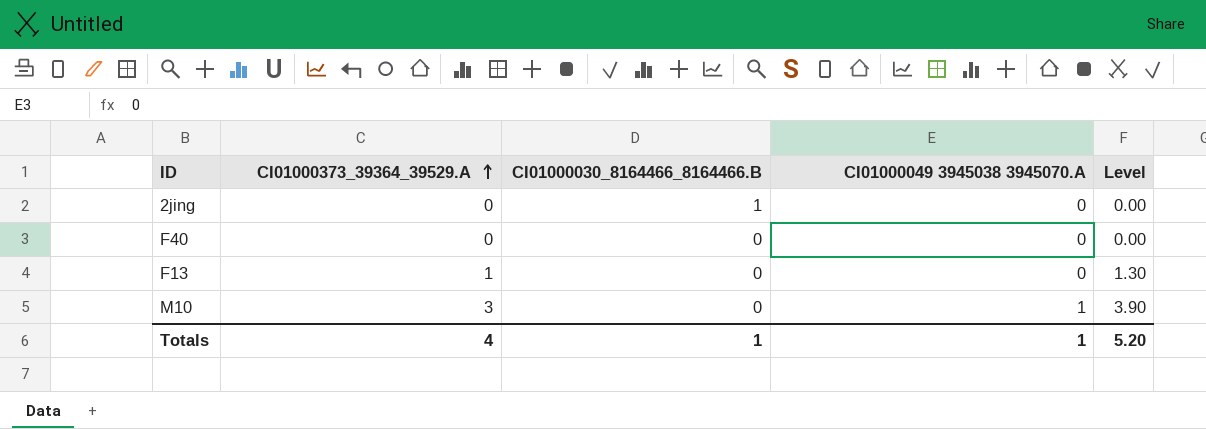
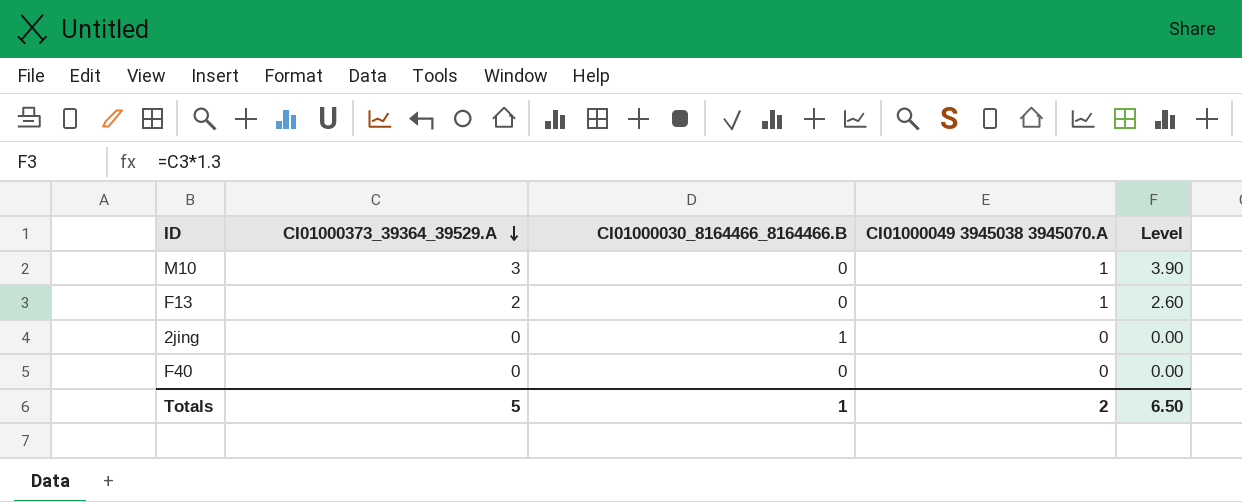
row order: CI01000373_39364_39529.A ascending -> CI01000373_39364_39529.A descending
F13 | CI01000373_39364_39529.A: 1 -> 2
F13 | CI01000049 3945038 3945070.A: 0 -> 1
F13 | Level: 1.30 -> 2.60
Totals | CI01000373_39364_39529.A: 4 -> 5
Totals | CI01000049 3945038 3945070.A: 1 -> 2
Totals | Level: 5.20 -> 6.50

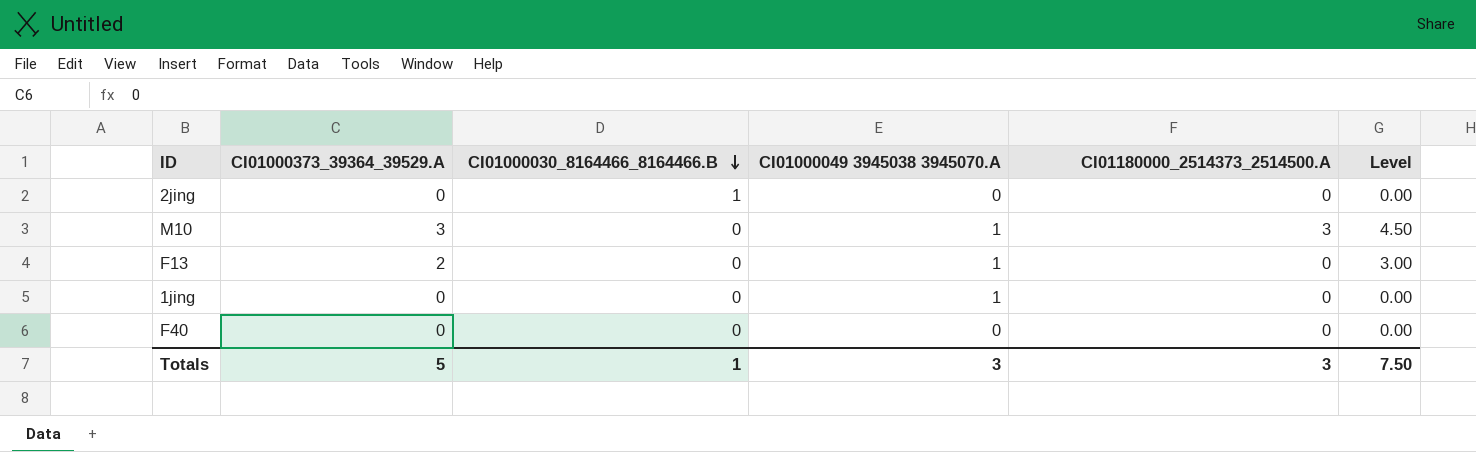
row order: CI01000373_39364_39529.A descending -> CI01000030_8164466_8164466.B descending
column CI01180000_2514373_2514500.A | position: none -> 5
column Level | formula: [CI01000373_39364_39529.A] * 1.3 -> [CI01000373_39364_39529.A] * 1.5
row 1jing: none -> 0 | 0 | 1 | 0 | 0.00
Totals | CI01000049 3945038 3945070.A: 2 -> 3
Totals | Level: 6.50 -> 7.50

